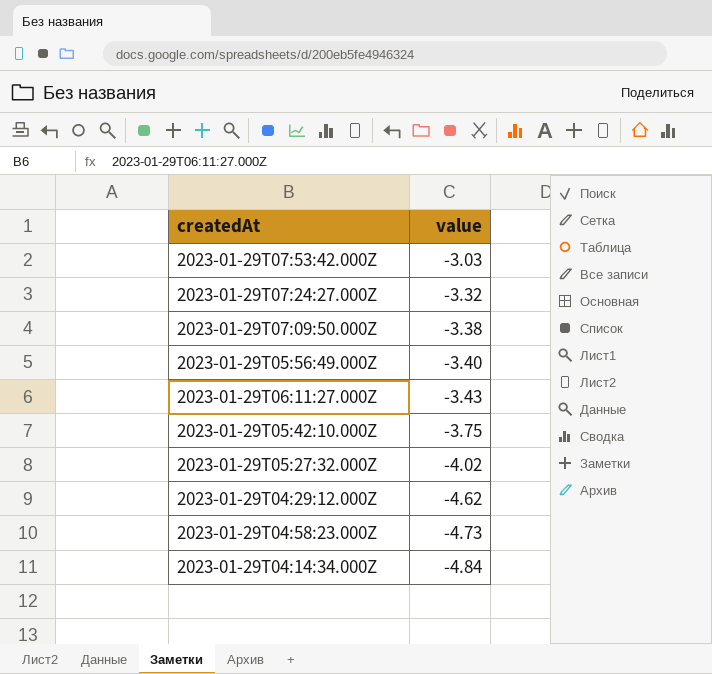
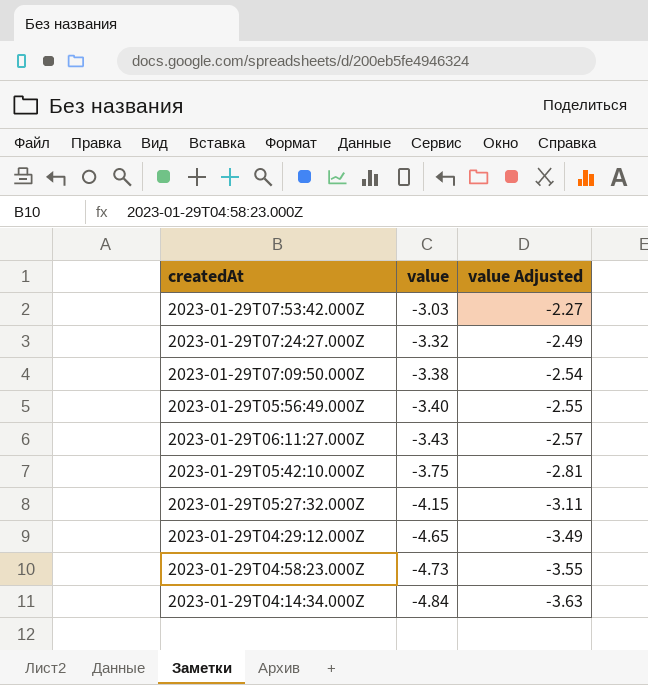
column value Adjusted | formula: none -> [value] * 0.75
2023-01-29T05:27:32.000Z | value: -4.02 -> -4.15
2023-01-29T04:29:12.000Z | value: -4.62 -> -4.65

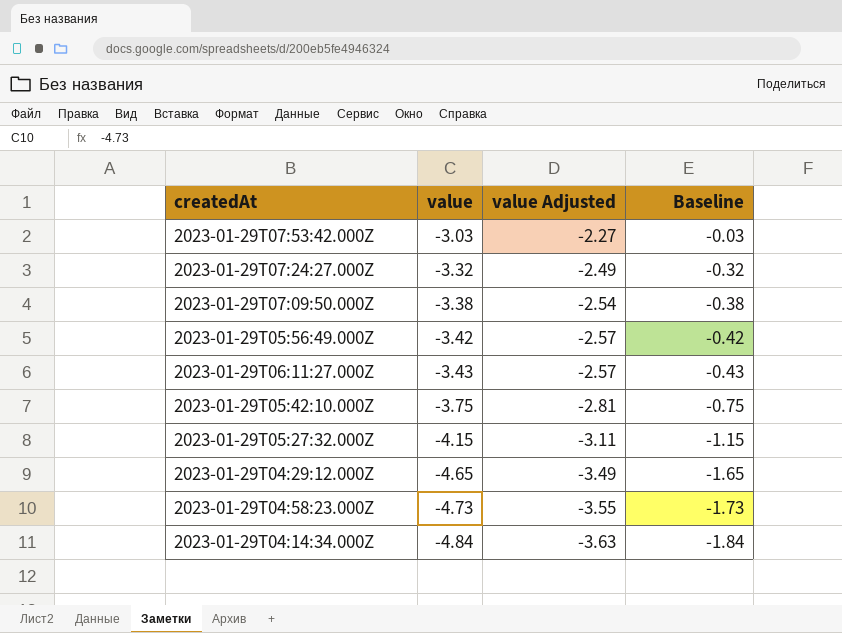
column Baseline | formula: none -> [value] + 3
2023-01-29T05:56:49.000Z | value: -3.40 -> -3.42
2023-01-29T05:56:49.000Z | value Adjusted: -2.55 -> -2.57

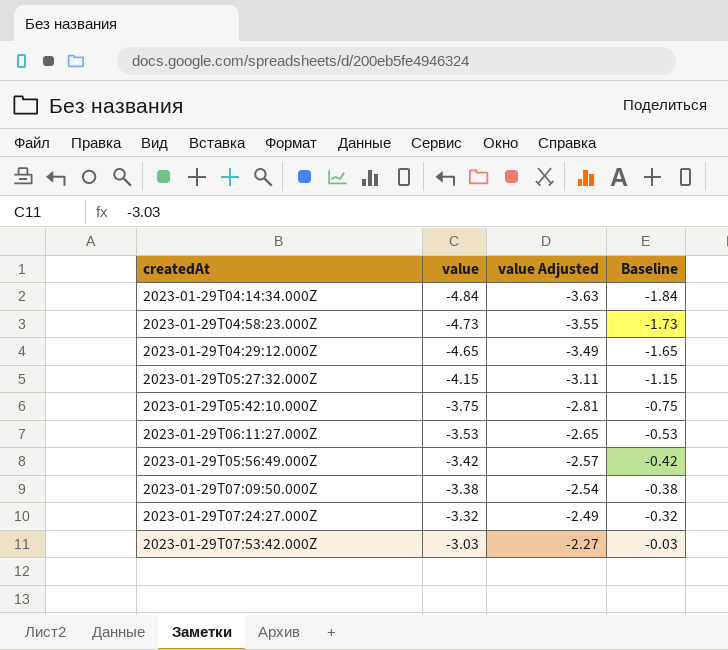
row order: value descending -> value ascending
2023-01-29T06:11:27.000Z | value: -3.43 -> -3.53
2023-01-29T06:11:27.000Z | value Adjusted: -2.57 -> -2.65
2023-01-29T06:11:27.000Z | Baseline: -0.43 -> -0.53

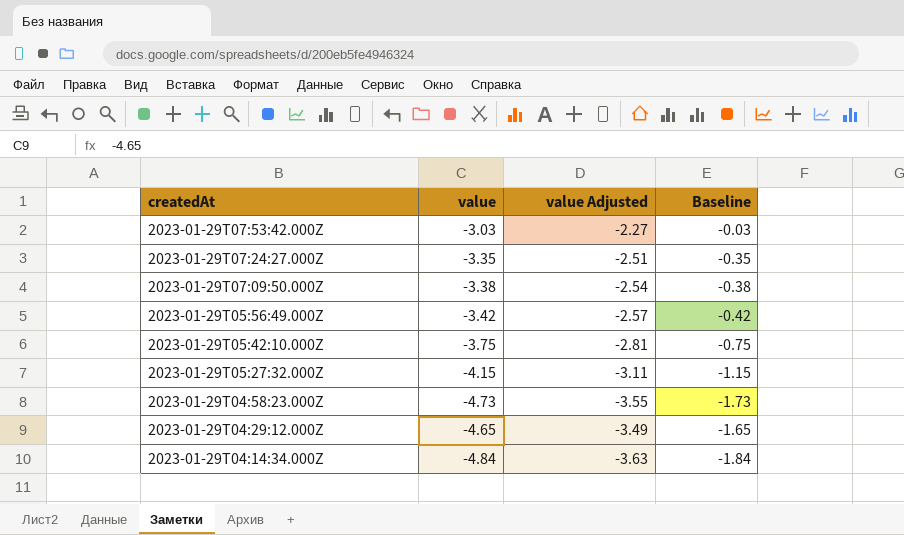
row order: value ascending -> createdAt descending
row 2023-01-29T06:11:27.000Z: -3.53 | -2.65 | -0.53 -> none
2023-01-29T07:24:27.000Z | value: -3.32 -> -3.35
2023-01-29T07:24:27.000Z | value Adjusted: -2.49 -> -2.51
2023-01-29T07:24:27.000Z | Baseline: -0.32 -> -0.35

